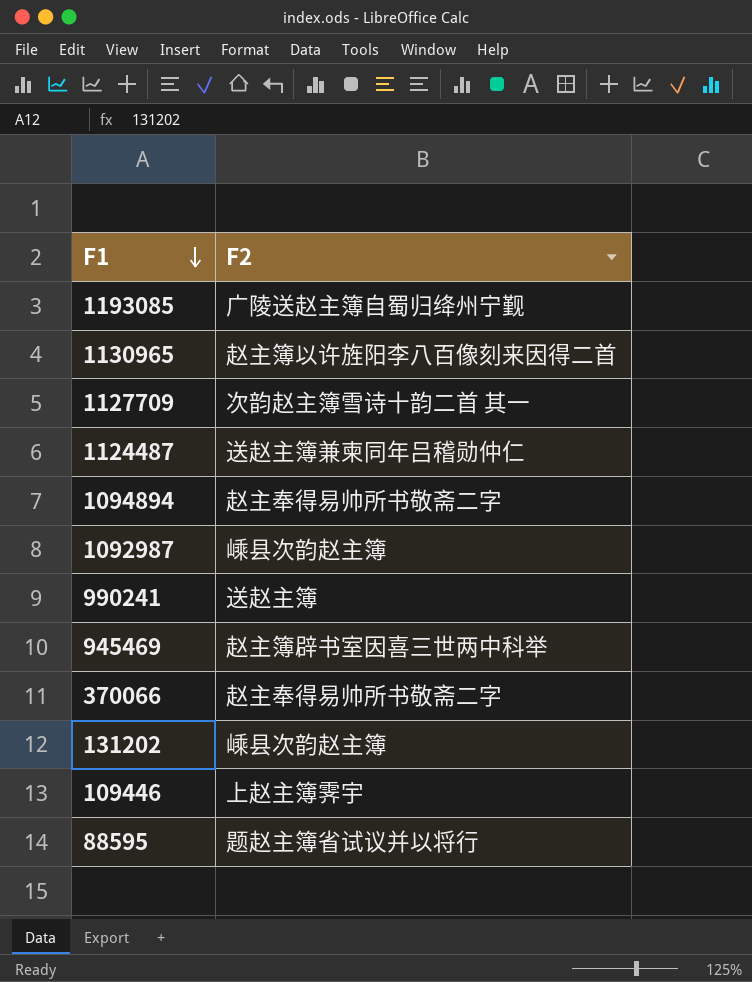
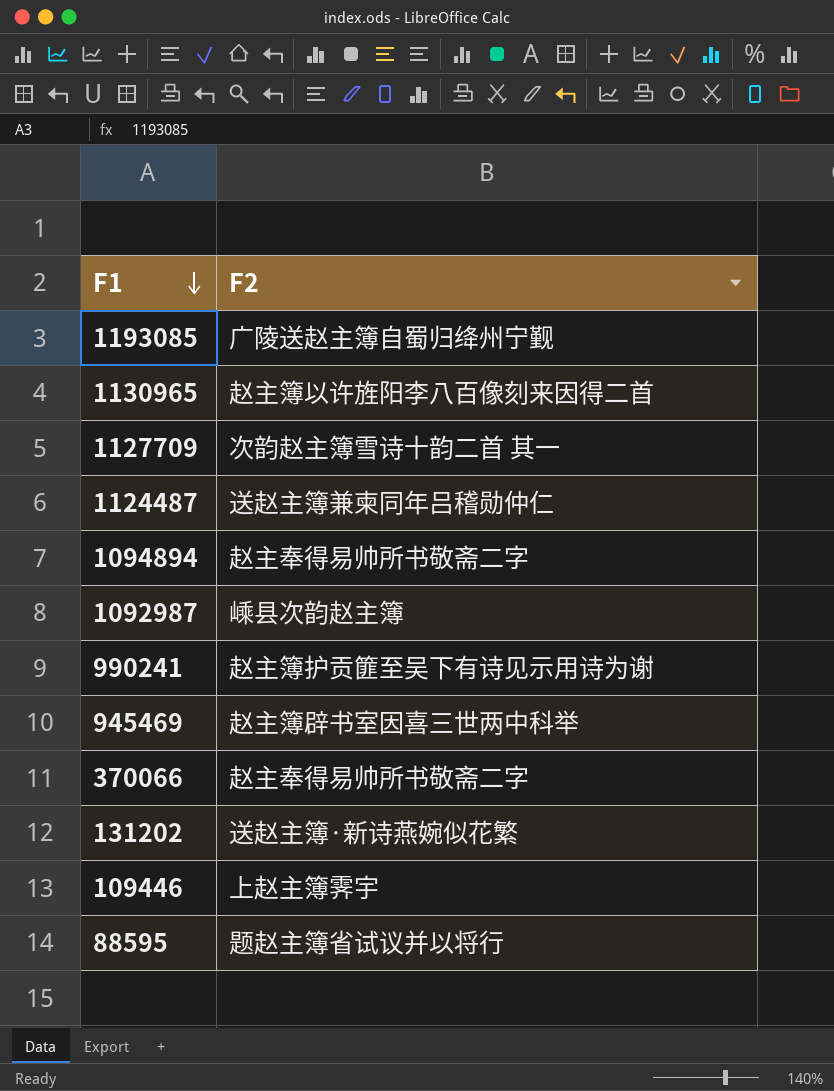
990241 | F2: 送赵主簿 -> 赵主簿护贡篚至吴下有诗见示用诗为谢
131202 | F2: 嵊县次韵赵主簿 -> 送赵主簿·新诗燕婉似花繁

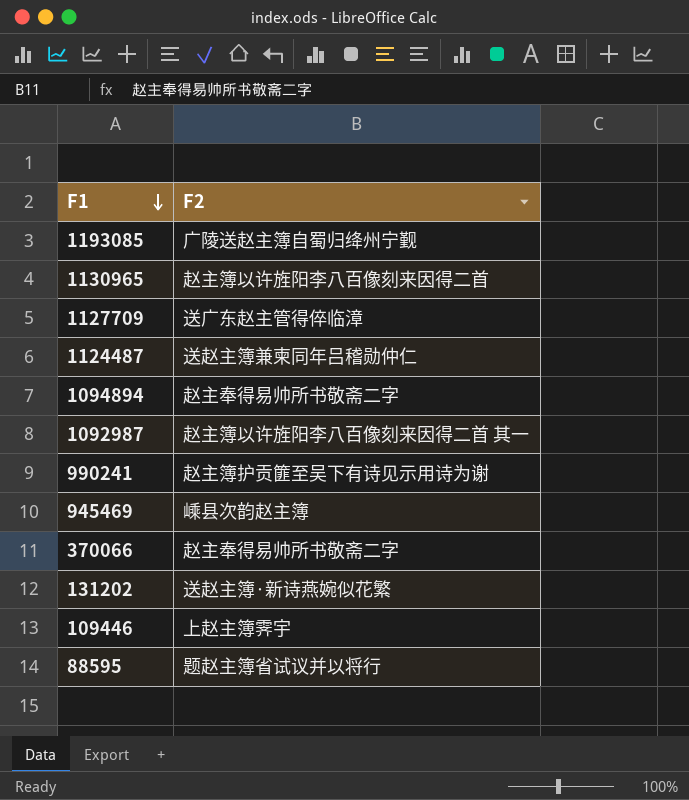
1127709 | F2: 次韵赵主簿雪诗十韵二首 其一 -> 送广东赵主管得倅临漳
1092987 | F2: 嵊县次韵赵主簿 -> 赵主簿以许旌阳李八百像刻来因得二首 其一
945469 | F2: 赵主簿辟书室因喜三世两中科举 -> 嵊县次韵赵主簿

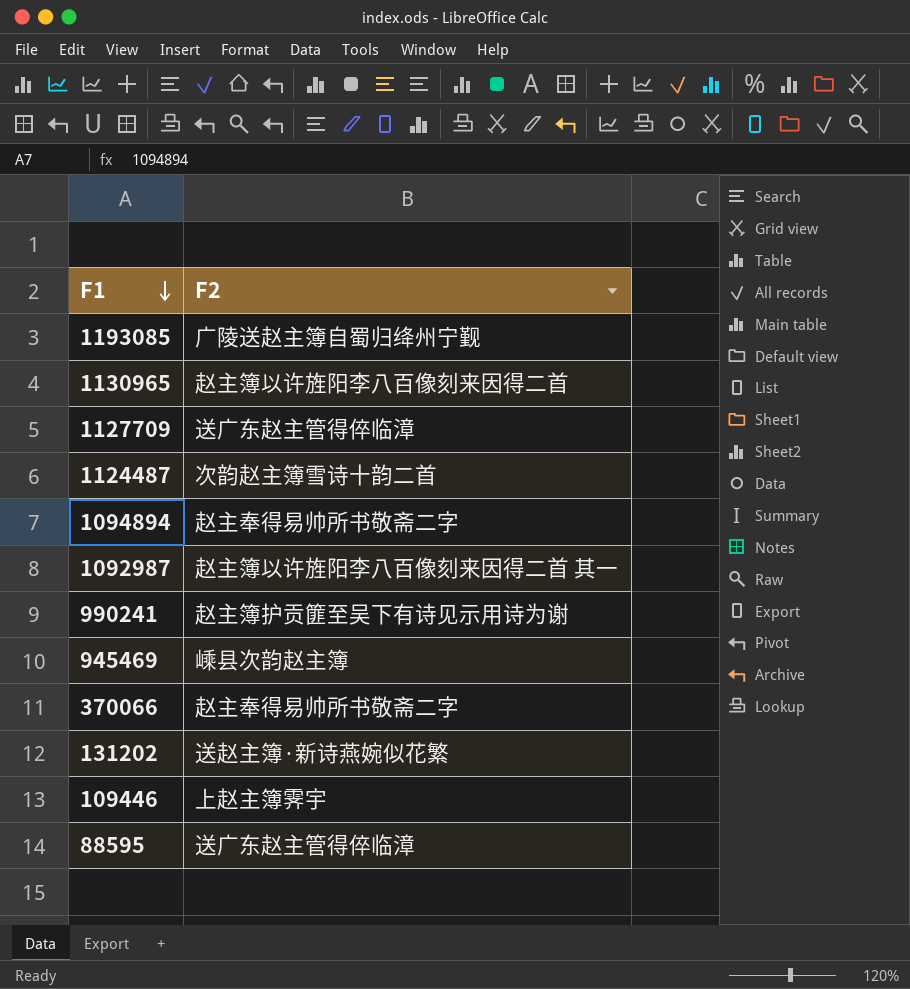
1124487 | F2: 送赵主簿兼柬同年吕稽勋仲仁 -> 次韵赵主簿雪诗十韵二首
88595 | F2: 题赵主簿省试议并以将行 -> 送广东赵主管得倅临漳

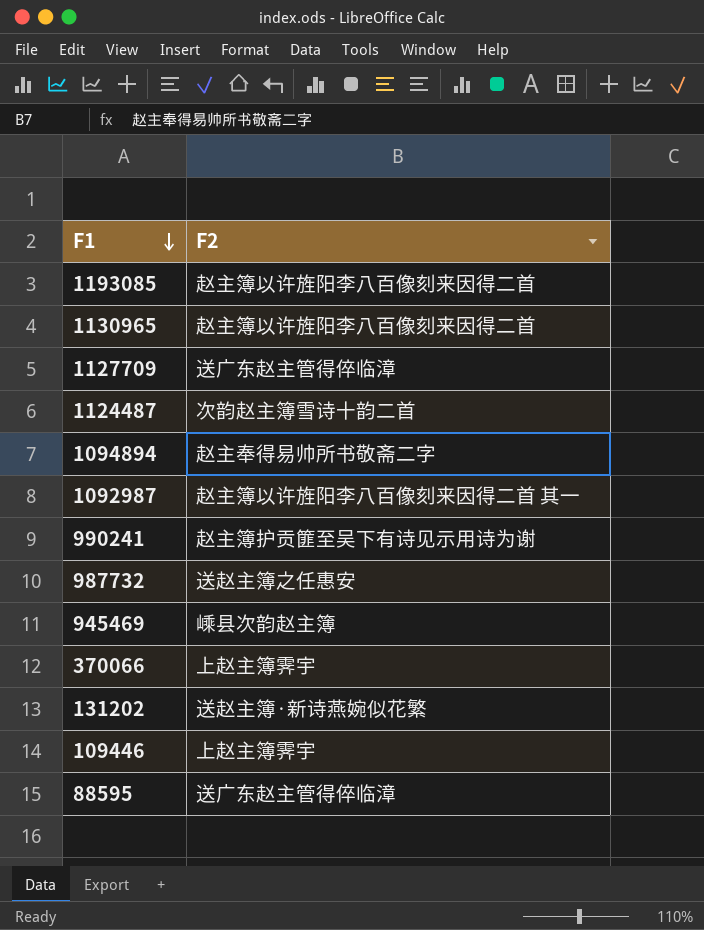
1193085 | F2: 广陵送赵主簿自蜀归绛州宁觐 -> 赵主簿以许旌阳李八百像刻来因得二首
row 987732: none -> 送赵主簿之任惠安
370066 | F2: 赵主奉得易帅所书敬斋二字 -> 上赵主簿霁宇

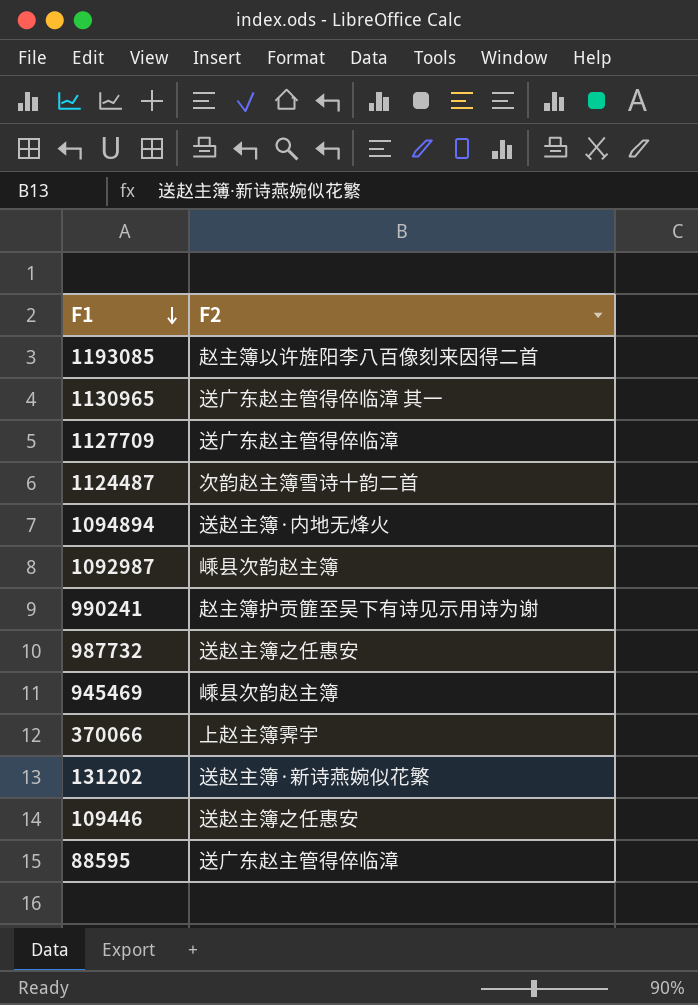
1130965 | F2: 赵主簿以许旌阳李八百像刻来因得二首 -> 送广东赵主管得倅临漳 其一
1094894 | F2: 赵主奉得易帅所书敬斋二字 -> 送赵主簿·内地无烽火
1092987 | F2: 赵主簿以许旌阳李八百像刻来因得二首 其一 -> 嵊县次韵赵主簿
109446 | F2: 上赵主簿霁宇 -> 送赵主簿之任惠安

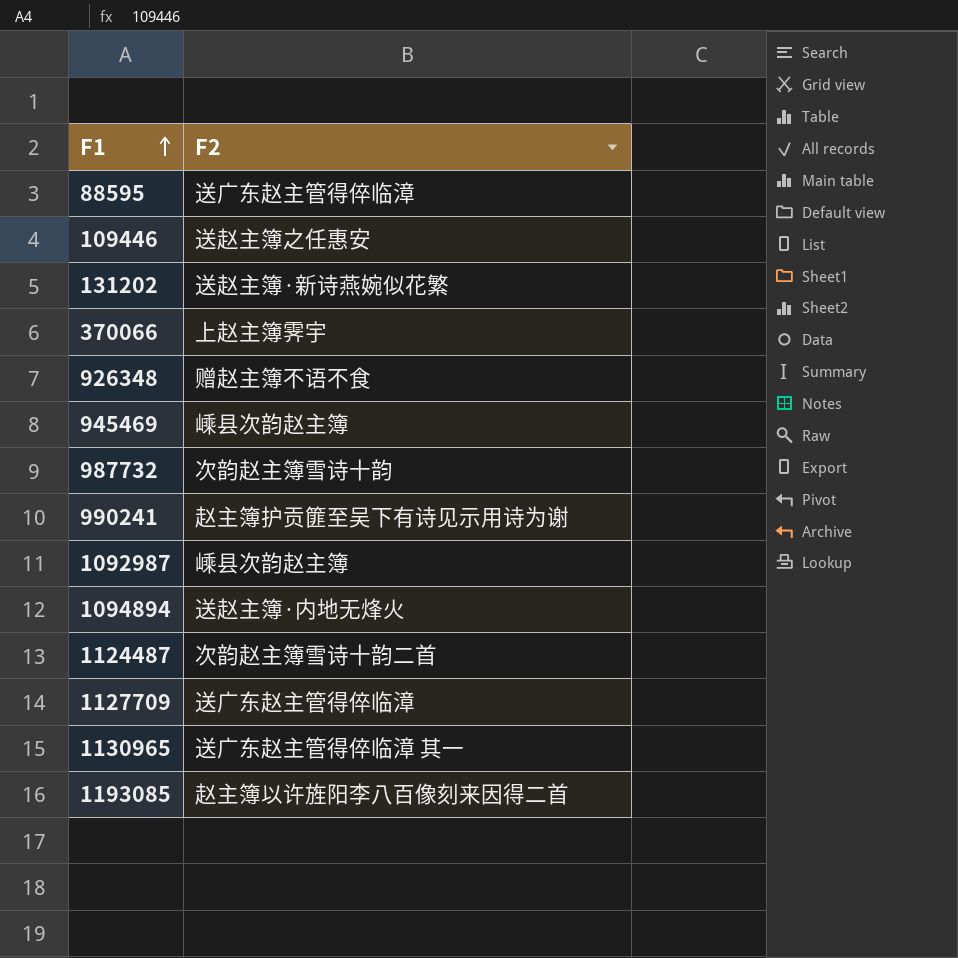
row order: F1 descending -> F1 ascending
row 926348: none -> 赠赵主簿不语不食
987732 | F2: 送赵主簿之任惠安 -> 次韵赵主簿雪诗十韵

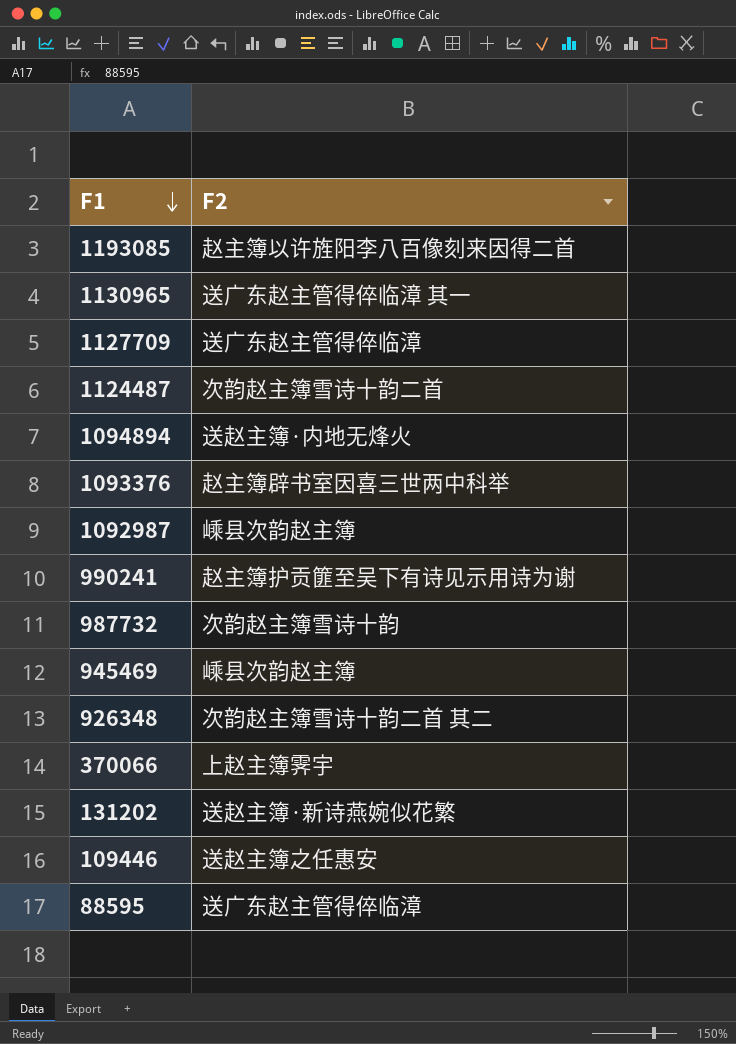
row order: F1 ascending -> F1 descending
row 1093376: none -> 赵主簿辟书室因喜三世两中科举
926348 | F2: 赠赵主簿不语不食 -> 次韵赵主簿雪诗十韵二首 其二

